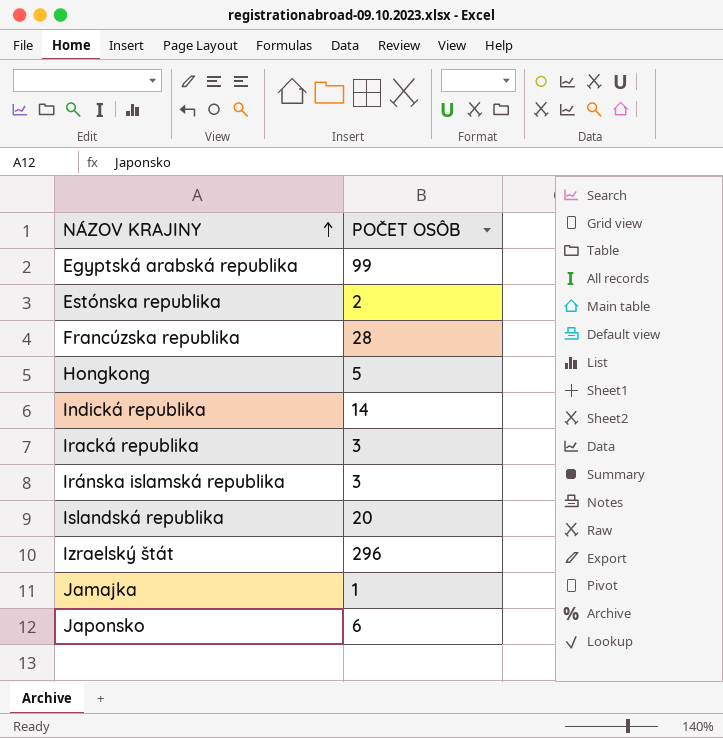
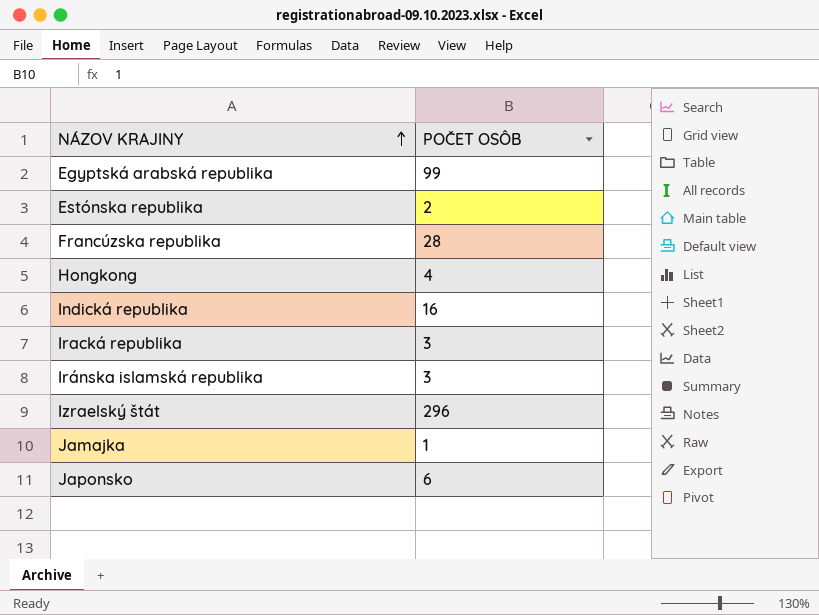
row Islandská republika: 20 -> none
Hongkong | POČET OSÔB: 5 -> 4
Indická republika | POČET OSÔB: 14 -> 16

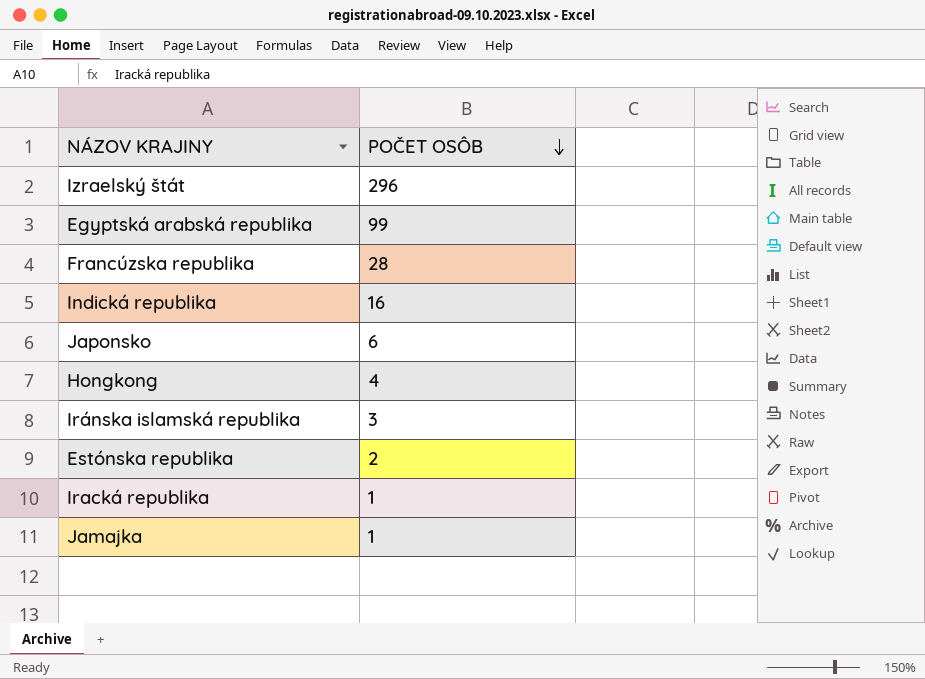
row order: NÁZOV KRAJINY ascending -> POČET OSÔB descending
Iracká republika | POČET OSÔB: 3 -> 1

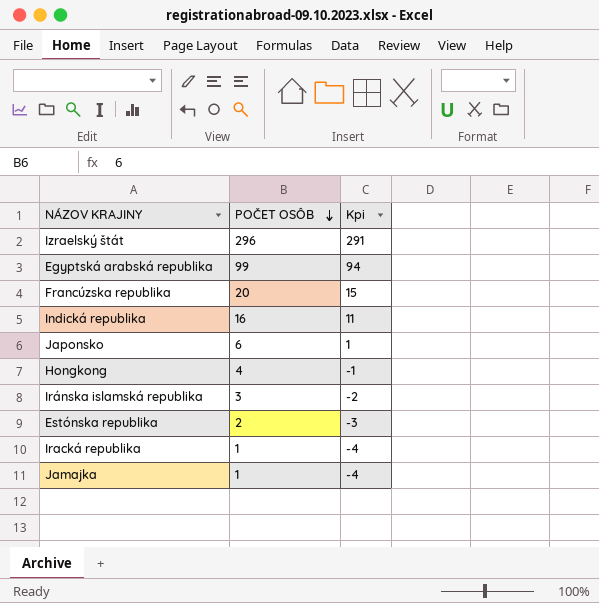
column Kpi | formula: none -> [POČET OSÔB] - 5
Francúzska republika | POČET OSÔB: 28 -> 20

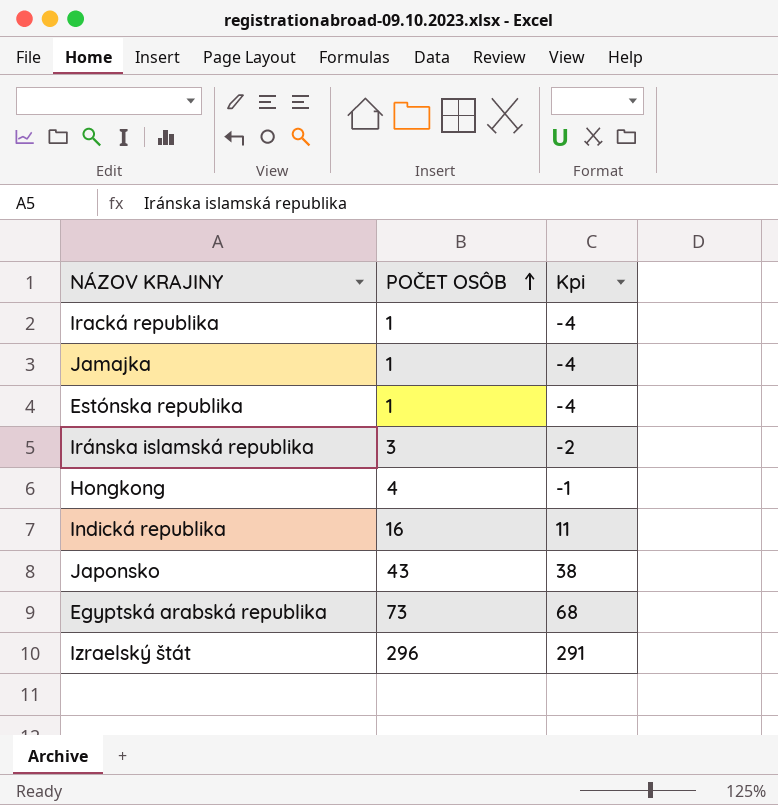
row order: POČET OSÔB descending -> POČET OSÔB ascending
row Francúzska republika: 20 | 15 -> none
Estónska republika | POČET OSÔB: 2 -> 1
Estónska republika | Kpi: -3 -> -4
Japonsko | POČET OSÔB: 6 -> 43
Japonsko | Kpi: 1 -> 38
Egyptská arabská republika | POČET OSÔB: 99 -> 73
Egyptská arabská republika | Kpi: 94 -> 68

